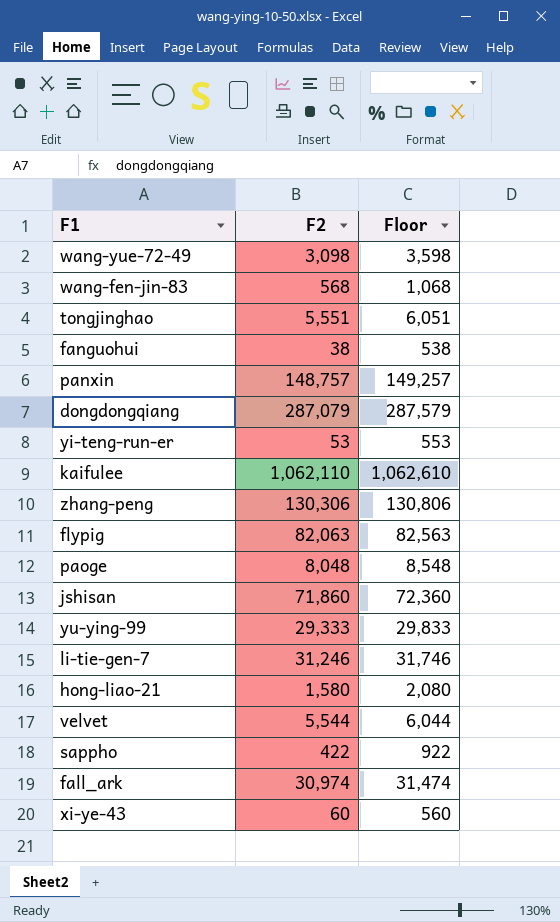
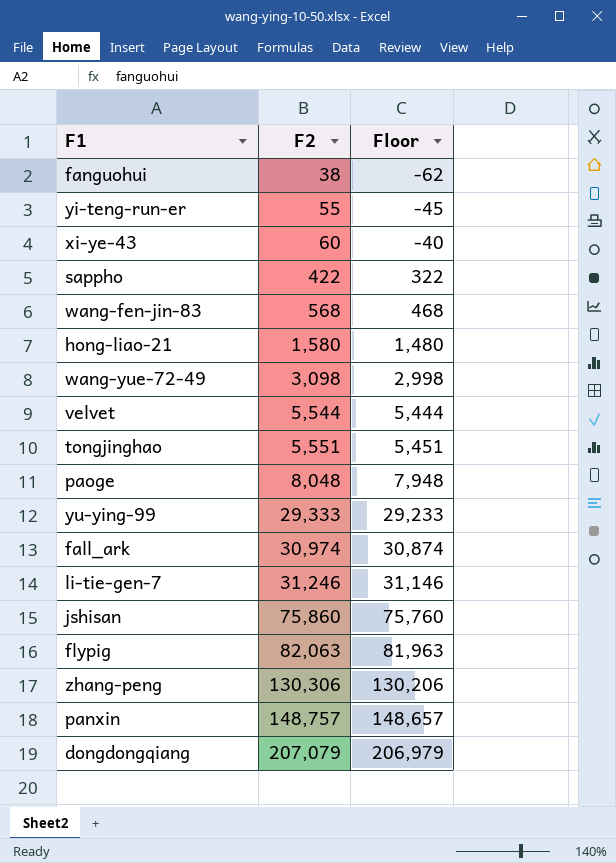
row order: none -> F2 ascending
column Floor | formula: [F2] + 500 -> [F2] - 100
row kaifulee: 1,062,110 | 1,062,610 -> none
yi-teng-run-er | F2: 53 -> 55
jshisan | F2: 71,860 -> 75,860
dongdongqiang | F2: 287,079 -> 207,079

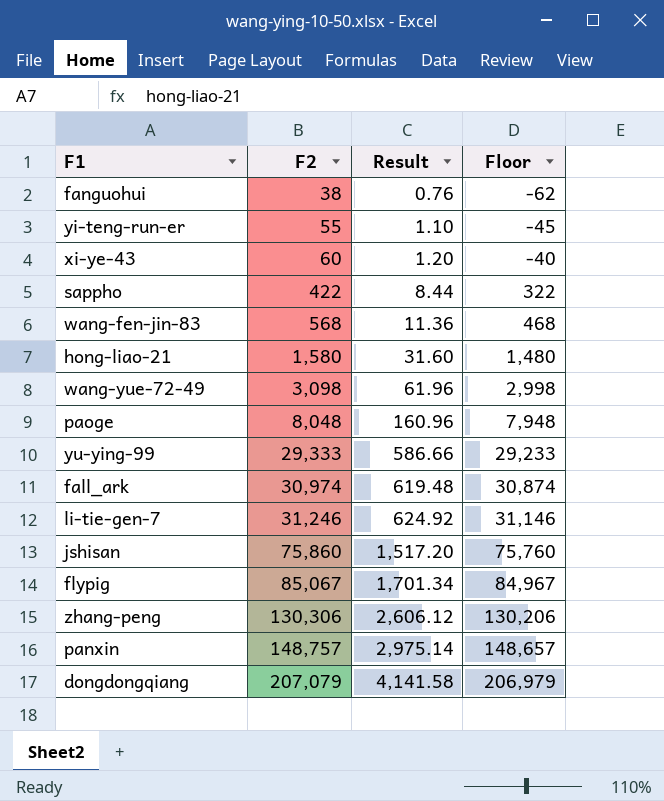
column Result | formula: none -> [F2] * 0.02
row velvet: 5,544 | 5,444 -> none
row tongjinghao: 5,551 | 5,451 -> none
flypig | F2: 82,063 -> 85,067
flypig | Floor: 81,963 -> 84,967

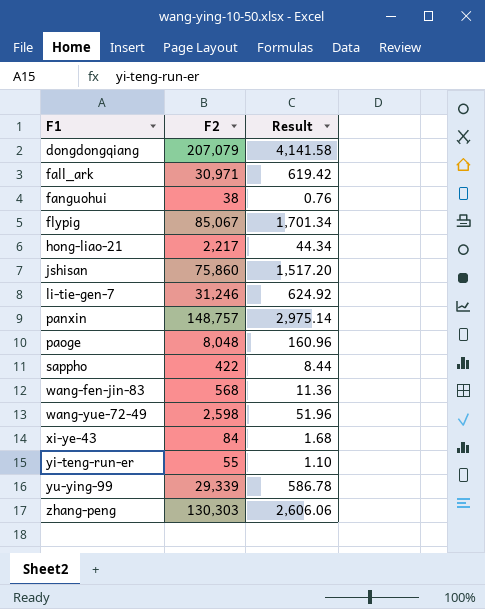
row order: F2 ascending -> F1 ascending
column Floor | formula: [F2] - 100 -> none
fall_ark | F2: 30,974 -> 30,971
fall_ark | Result: 619.48 -> 619.42
hong-liao-21 | F2: 1,580 -> 2,217
hong-liao-21 | Result: 31.60 -> 44.34
wang-yue-72-49 | F2: 3,098 -> 2,598
wang-yue-72-49 | Result: 61.96 -> 51.96
xi-ye-43 | F2: 60 -> 84
xi-ye-43 | Result: 1.20 -> 1.68
yu-ying-99 | F2: 29,333 -> 29,339
yu-ying-99 | Result: 586.66 -> 586.78
zhang-peng | F2: 130,306 -> 130,303
zhang-peng | Result: 2,606.12 -> 2,606.06

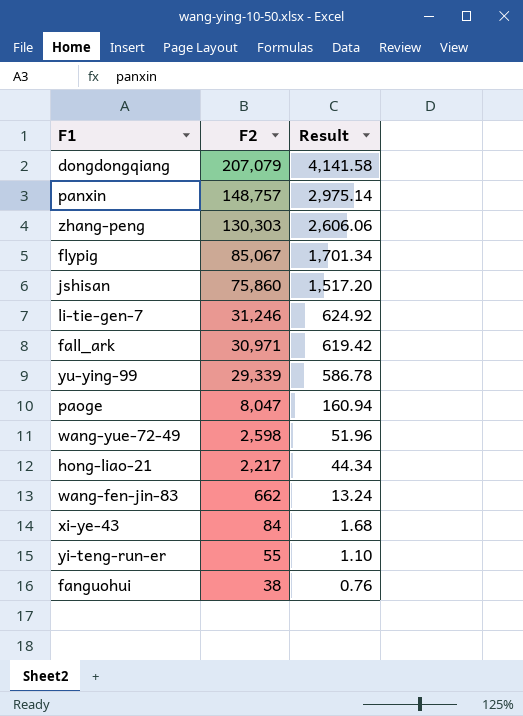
row order: F1 ascending -> F2 descending
row sappho: 422 | 8.44 -> none
paoge | F2: 8,048 -> 8,047
paoge | Result: 160.96 -> 160.94
wang-fen-jin-83 | F2: 568 -> 662
wang-fen-jin-83 | Result: 11.36 -> 13.24

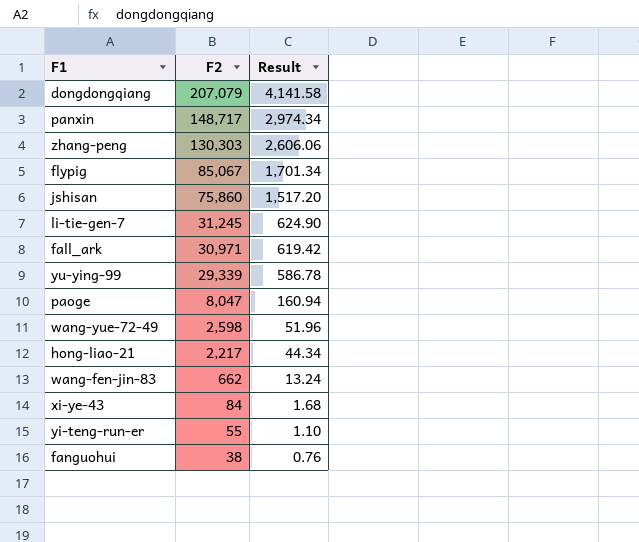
panxin | F2: 148,757 -> 148,717
panxin | Result: 2,975.14 -> 2,974.34
li-tie-gen-7 | F2: 31,246 -> 31,245
li-tie-gen-7 | Result: 624.92 -> 624.90

